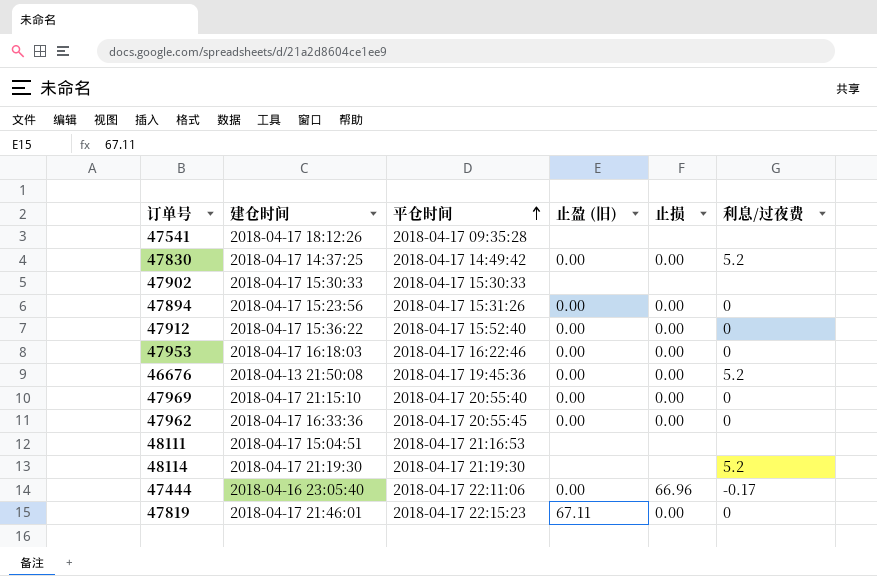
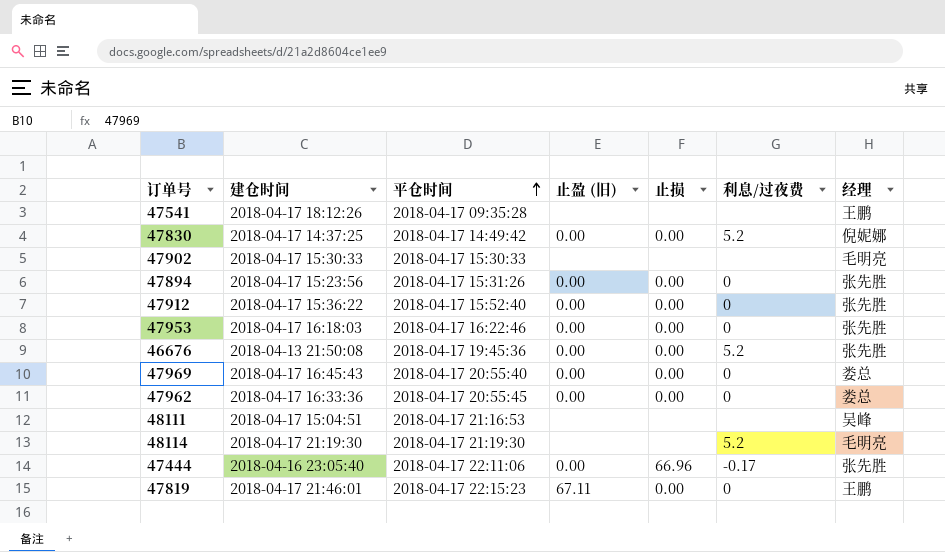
column 经理 | position: none -> 7
47969 | 建仓时间: 2018-04-17 21:15:10 -> 2018-04-17 16:45:43

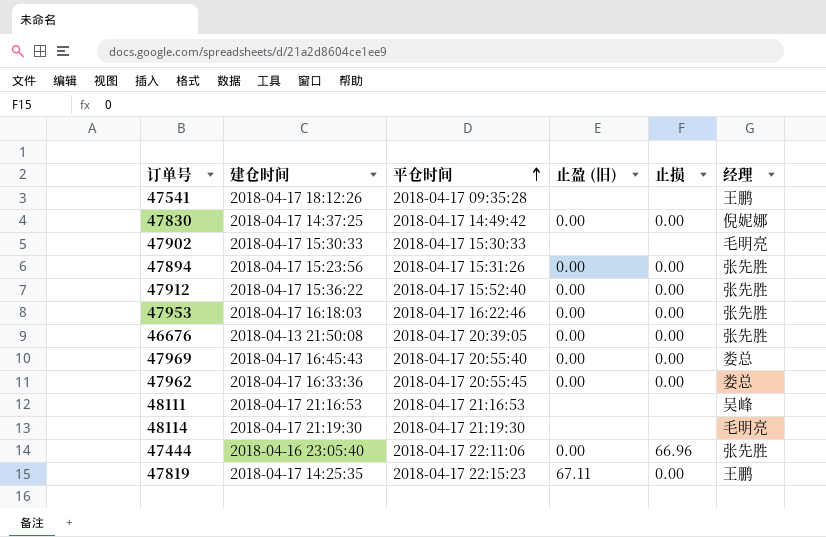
column 利息/过夜费 | position: 6 -> none
46676 | 平仓时间: 2018-04-17 19:45:36 -> 2018-04-17 20:39:05
48111 | 建仓时间: 2018-04-17 15:04:51 -> 2018-04-17 21:16:53
47819 | 建仓时间: 2018-04-17 21:46:01 -> 2018-04-17 14:25:35

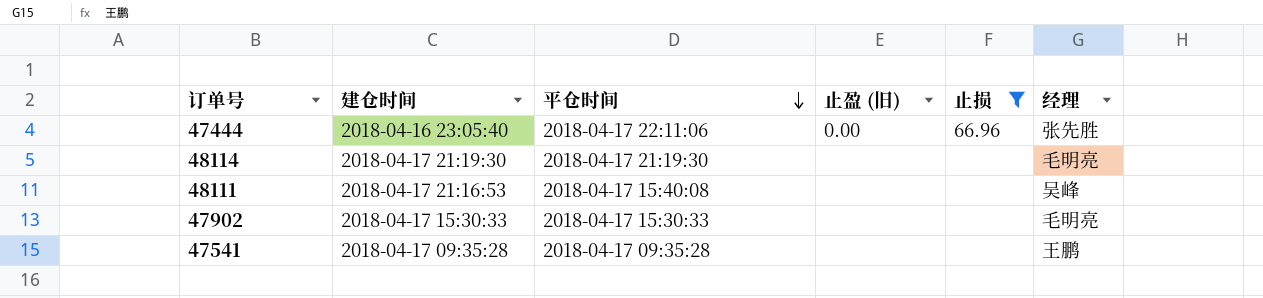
filter: none -> 止损 != 0.00
row order: 平仓时间 ascending -> 平仓时间 descending
48111 | 平仓时间: 2018-04-17 21:16:53 -> 2018-04-17 15:40:08
47541 | 建仓时间: 2018-04-17 18:12:26 -> 2018-04-17 09:35:28

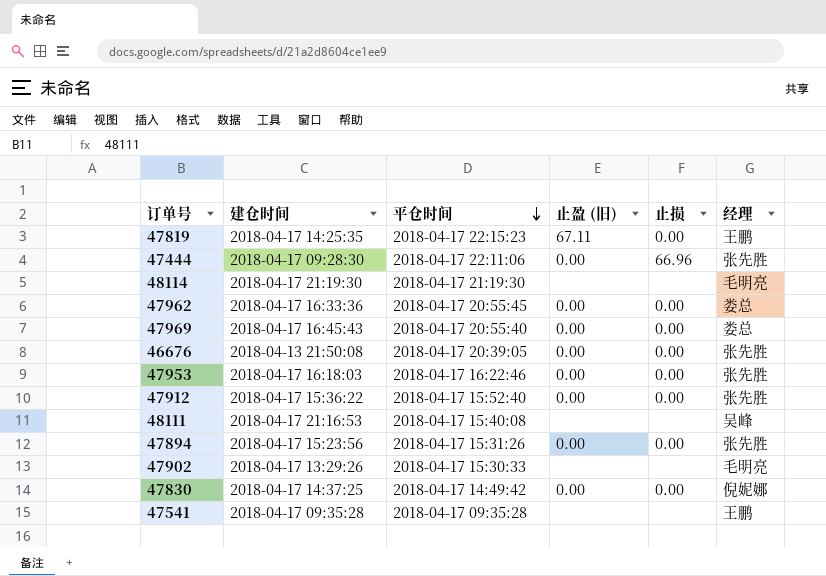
filter: 止损 != 0.00 -> none
47444 | 建仓时间: 2018-04-16 23:05:40 -> 2018-04-17 09:28:30
47902 | 建仓时间: 2018-04-17 15:30:33 -> 2018-04-17 13:29:26

